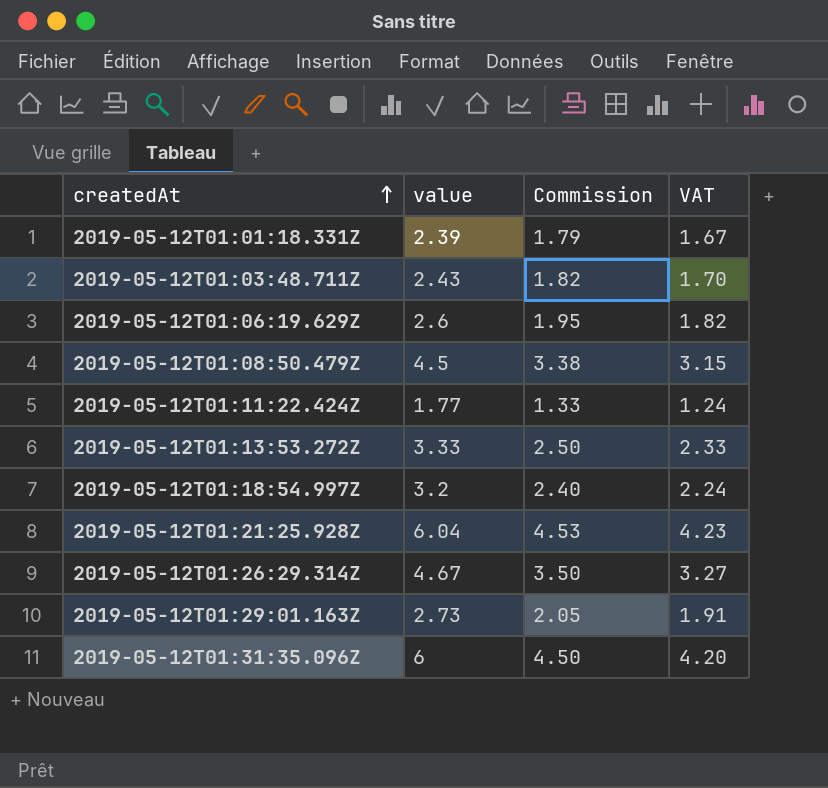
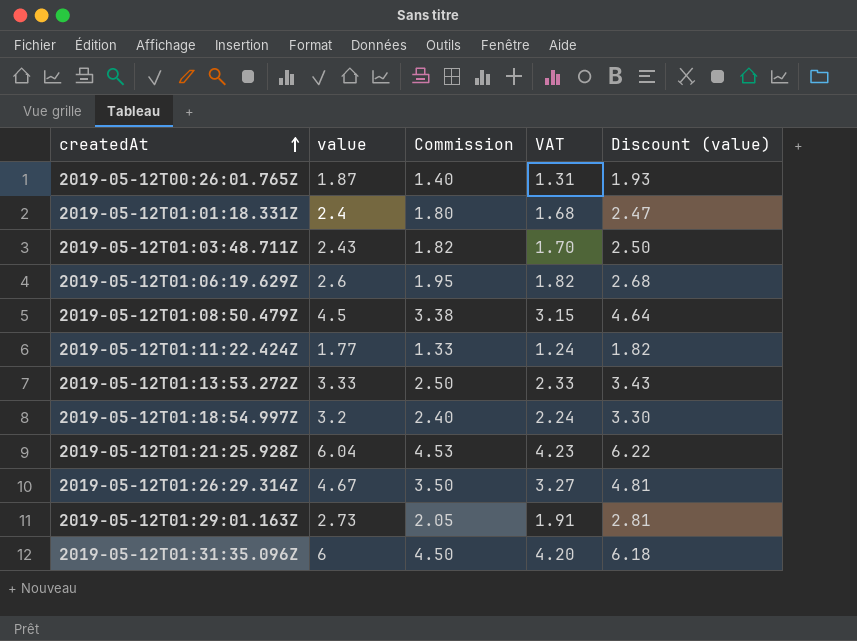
column Discount (value) | formula: none -> [value] * 1.03
row 2019-05-12T00:26:01.765Z: none -> 1.87 | 1.40 | 1.31 | 1.93
2019-05-12T01:01:18.331Z | value: 2.39 -> 2.4
2019-05-12T01:01:18.331Z | Commission: 1.79 -> 1.80
2019-05-12T01:01:18.331Z | VAT: 1.67 -> 1.68

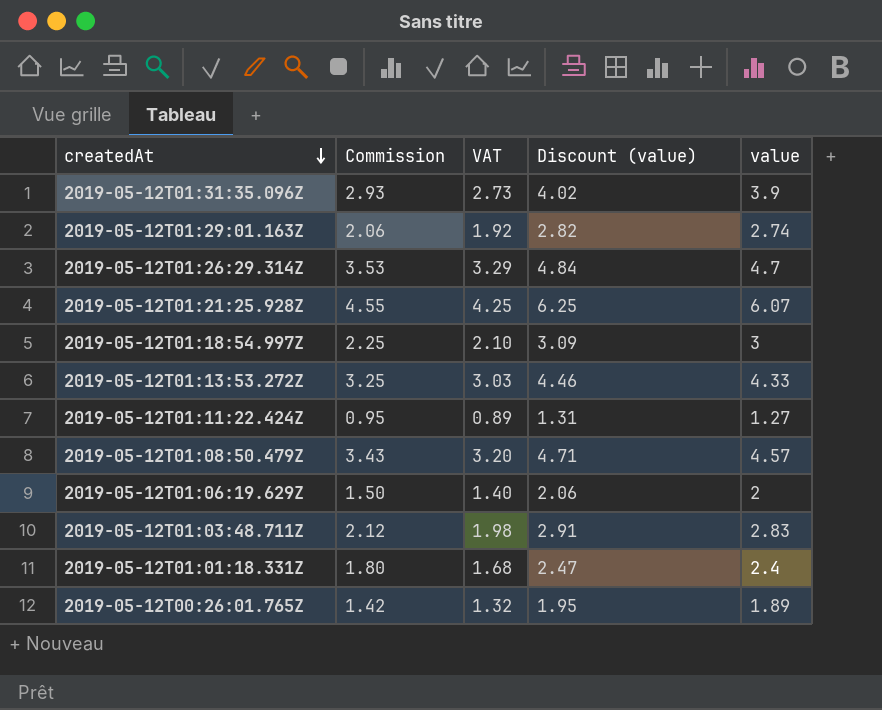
row order: createdAt ascending -> createdAt descending
column value | position: 2 -> 5
2019-05-12T01:31:35.096Z | Commission: 4.50 -> 2.93
2019-05-12T01:31:35.096Z | VAT: 4.20 -> 2.73
2019-05-12T01:31:35.096Z | Discount (value): 6.18 -> 4.02
2019-05-12T01:31:35.096Z | value: 6 -> 3.9
2019-05-12T01:29:01.163Z | Commission: 2.05 -> 2.06
2019-05-12T01:29:01.163Z | VAT: 1.91 -> 1.92
2019-05-12T01:29:01.163Z | Discount (value): 2.81 -> 2.82
2019-05-12T01:29:01.163Z | value: 2.73 -> 2.74
2019-05-12T01:26:29.314Z | Commission: 3.50 -> 3.53
2019-05-12T01:26:29.314Z | VAT: 3.27 -> 3.29
2019-05-12T01:26:29.314Z | Discount (value): 4.81 -> 4.84
2019-05-12T01:26:29.314Z | value: 4.67 -> 4.7
2019-05-12T01:21:25.928Z | Commission: 4.53 -> 4.55
2019-05-12T01:21:25.928Z | VAT: 4.23 -> 4.25
2019-05-12T01:21:25.928Z | Discount (value): 6.22 -> 6.25
2019-05-12T01:21:25.928Z | value: 6.04 -> 6.07
2019-05-12T01:18:54.997Z | Commission: 2.40 -> 2.25
2019-05-12T01:18:54.997Z | VAT: 2.24 -> 2.10
2019-05-12T01:18:54.997Z | Discount (value): 3.30 -> 3.09
2019-05-12T01:18:54.997Z | value: 3.2 -> 3
2019-05-12T01:13:53.272Z | Commission: 2.50 -> 3.25
2019-05-12T01:13:53.272Z | VAT: 2.33 -> 3.03
2019-05-12T01:13:53.272Z | Discount (value): 3.43 -> 4.46
2019-05-12T01:13:53.272Z | value: 3.33 -> 4.33
2019-05-12T01:11:22.424Z | Commission: 1.33 -> 0.95
2019-05-12T01:11:22.424Z | VAT: 1.24 -> 0.89
2019-05-12T01:11:22.424Z | Discount (value): 1.82 -> 1.31
2019-05-12T01:11:22.424Z | value: 1.77 -> 1.27
2019-05-12T01:08:50.479Z | Commission: 3.38 -> 3.43
2019-05-12T01:08:50.479Z | VAT: 3.15 -> 3.20
2019-05-12T01:08:50.479Z | Discount (value): 4.64 -> 4.71
2019-05-12T01:08:50.479Z | value: 4.5 -> 4.57
2019-05-12T01:06:19.629Z | Commission: 1.95 -> 1.50
2019-05-12T01:06:19.629Z | VAT: 1.82 -> 1.40
2019-05-12T01:06:19.629Z | Discount (value): 2.68 -> 2.06
2019-05-12T01:06:19.629Z | value: 2.6 -> 2
2019-05-12T01:03:48.711Z | Commission: 1.82 -> 2.12
2019-05-12T01:03:48.711Z | VAT: 1.70 -> 1.98
2019-05-12T01:03:48.711Z | Discount (value): 2.50 -> 2.91
2019-05-12T01:03:48.711Z | value: 2.43 -> 2.83
2019-05-12T00:26:01.765Z | Commission: 1.40 -> 1.42
2019-05-12T00:26:01.765Z | VAT: 1.31 -> 1.32
2019-05-12T00:26:01.765Z | Discount (value): 1.93 -> 1.95
2019-05-12T00:26:01.765Z | value: 1.87 -> 1.89

